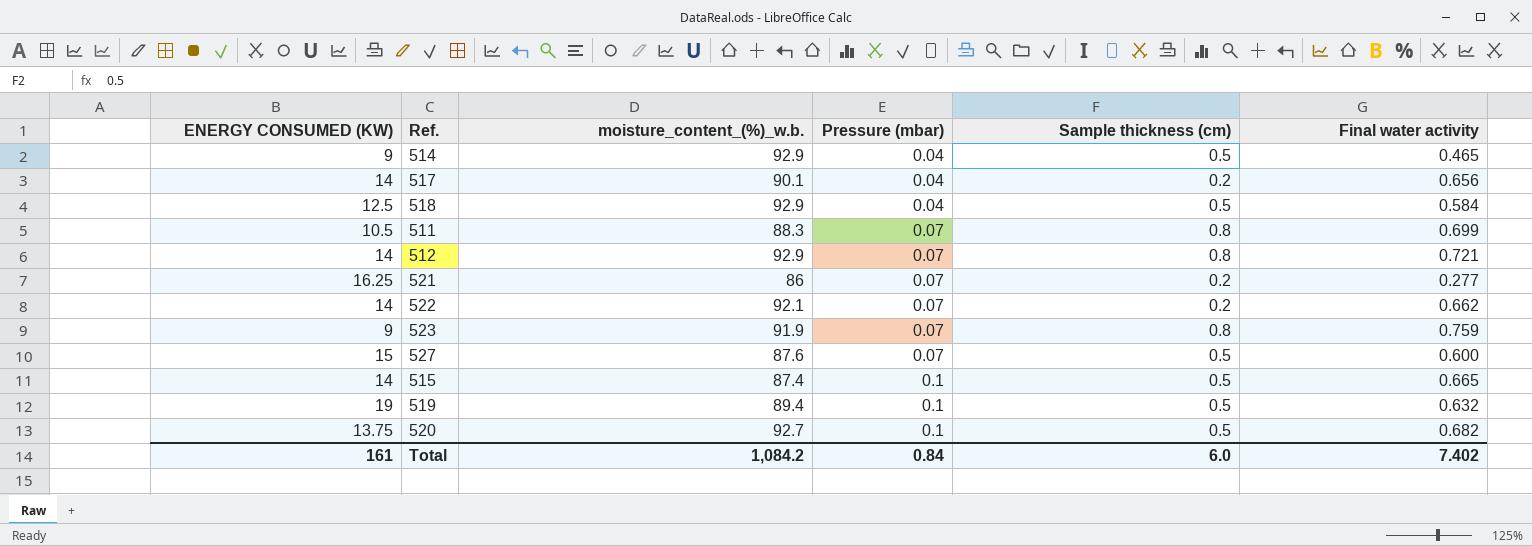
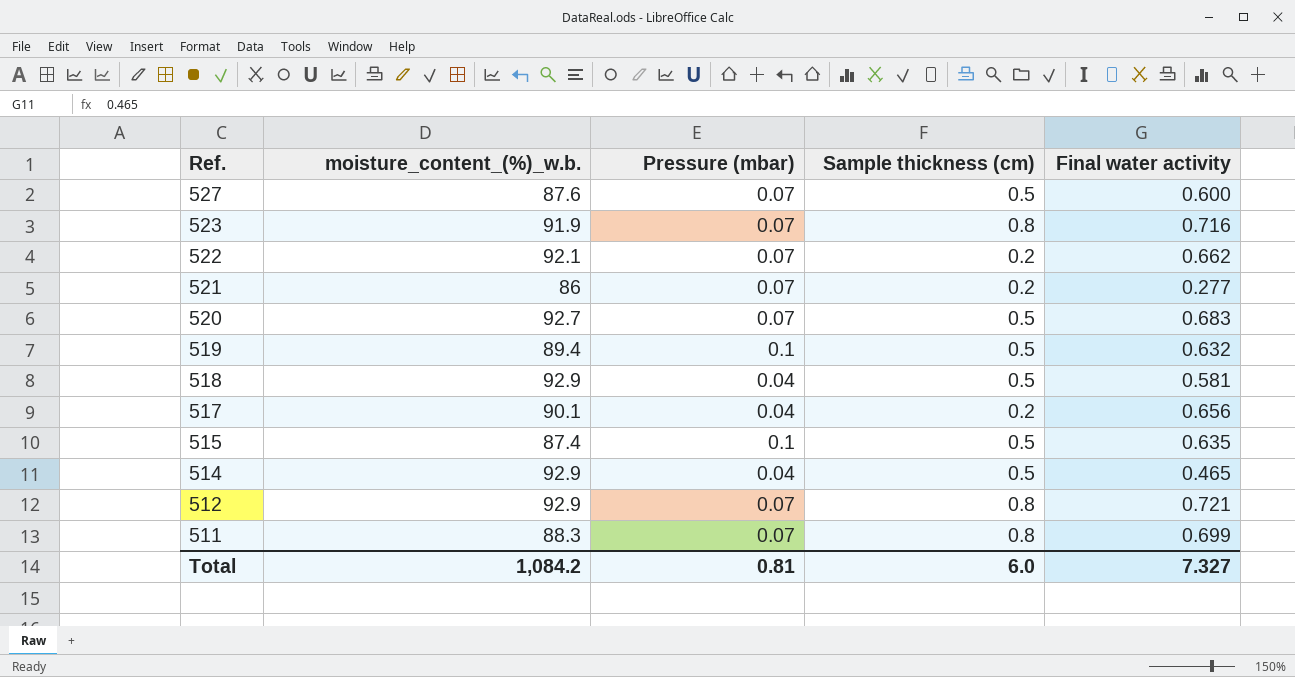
row order: Pressure (mbar) ascending -> Ref. descending
column ENERGY CONSUMED (KW) | position: 1 -> none
523 | Final water activity: 0.759 -> 0.716
520 | Pressure (mbar): 0.1 -> 0.07
520 | Final water activity: 0.682 -> 0.683
518 | Final water activity: 0.584 -> 0.581
515 | Final water activity: 0.665 -> 0.635
Total | Pressure (mbar): 0.84 -> 0.81
Total | Final water activity: 7.402 -> 7.327

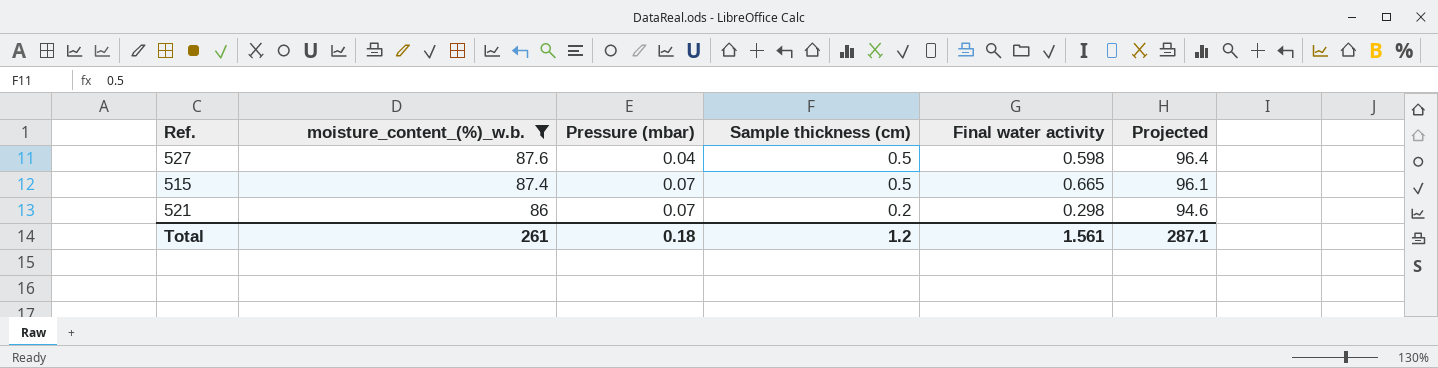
filter: none -> moisture_content_(%)_w.b. <= 87.6
row order: Ref. descending -> moisture_content_(%)_w.b. descending
column Projected | formula: none -> [moisture_content_(%)_w.b.] * 1.1
527 | Pressure (mbar): 0.07 -> 0.04
527 | Final water activity: 0.600 -> 0.598
515 | Pressure (mbar): 0.1 -> 0.07
515 | Final water activity: 0.635 -> 0.665
521 | Final water activity: 0.277 -> 0.298
Total | moisture_content_(%)_w.b.: 1,084.2 -> 261
Total | Pressure (mbar): 0.81 -> 0.18
Total | Sample thickness (cm): 6.0 -> 1.2
Total | Final water activity: 7.327 -> 1.561

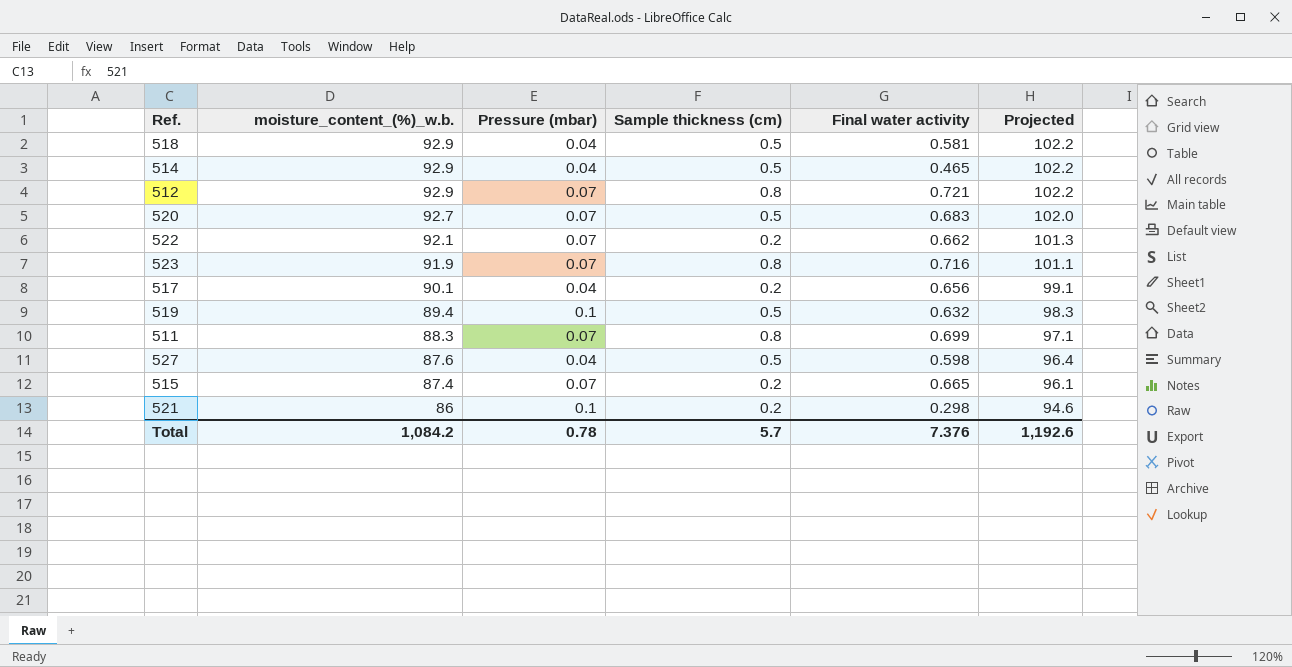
filter: moisture_content_(%)_w.b. <= 87.6 -> none
515 | Sample thickness (cm): 0.5 -> 0.2
521 | Pressure (mbar): 0.07 -> 0.1
Total | moisture_content_(%)_w.b.: 261 -> 1,084.2
Total | Pressure (mbar): 0.18 -> 0.78
Total | Sample thickness (cm): 1.2 -> 5.7
Total | Final water activity: 1.561 -> 7.376
Total | Projected: 287.1 -> 1,192.6

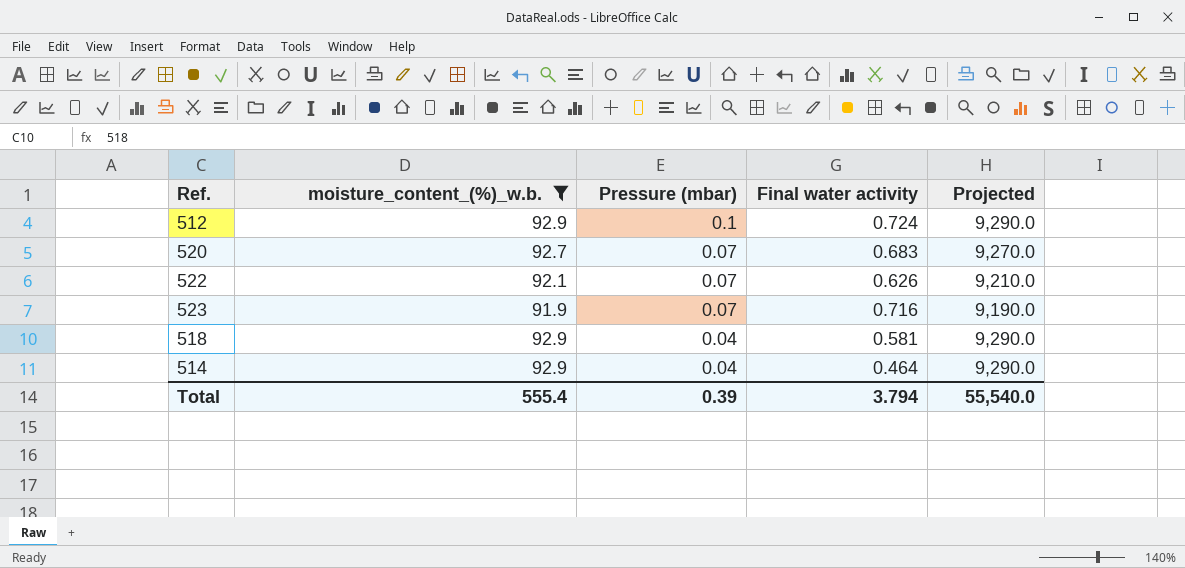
filter: none -> moisture_content_(%)_w.b. >= 91.9
row order: moisture_content_(%)_w.b. descending -> Pressure (mbar) descending
column Sample thickness (cm) | position: 4 -> none
column Projected | formula: [moisture_content_(%)_w.b.] * 1.1 -> [moisture_content_(%)_w.b.] * 100
512 | Pressure (mbar): 0.07 -> 0.1
512 | Final water activity: 0.721 -> 0.724
522 | Final water activity: 0.662 -> 0.626
514 | Final water activity: 0.465 -> 0.464
Total | moisture_content_(%)_w.b.: 1,084.2 -> 555.4
Total | Pressure (mbar): 0.78 -> 0.39
Total | Final water activity: 7.376 -> 3.794
Total | Projected: 1,192.6 -> 55,540.0

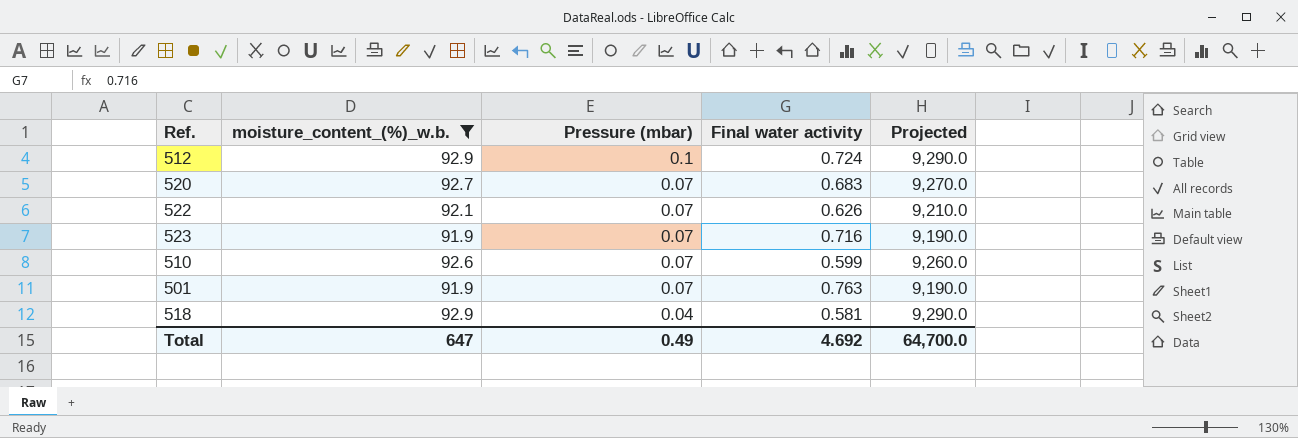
row 514: 92.9 | 0.04 | 0.464 | 9,290.0 -> none
row 510: none -> 92.6 | 0.07 | 0.599 | 9,260.0
row 501: none -> 91.9 | 0.07 | 0.763 | 9,190.0
Total | moisture_content_(%)_w.b.: 555.4 -> 647
Total | Pressure (mbar): 0.39 -> 0.49
Total | Final water activity: 3.794 -> 4.692
Total | Projected: 55,540.0 -> 64,700.0

